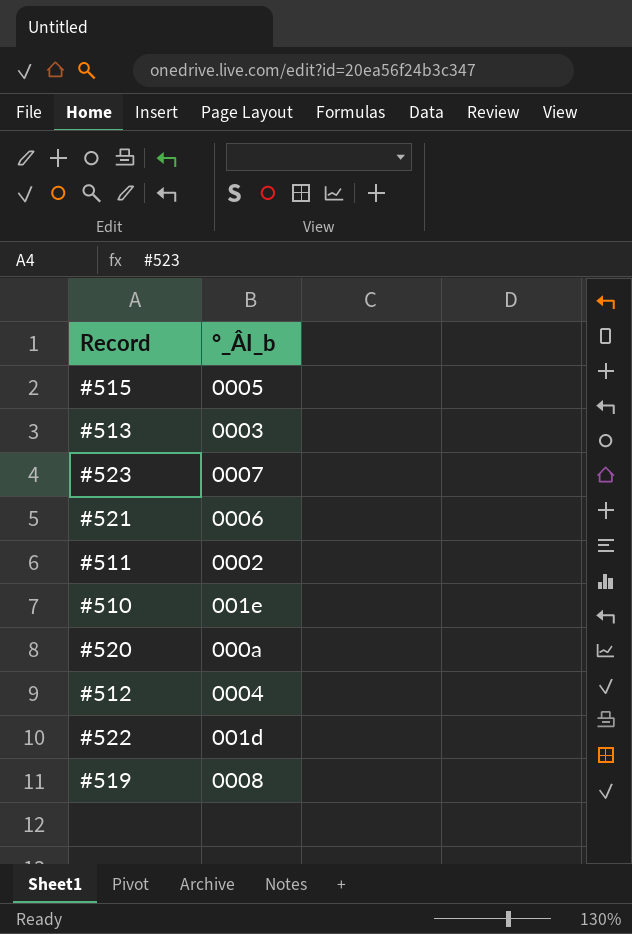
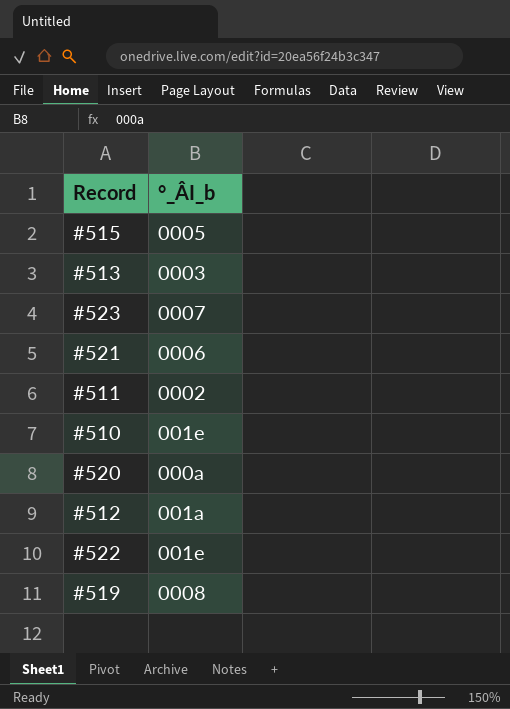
#512 | °_ÂI_b: 0004 -> 001a
#522 | °_ÂI_b: 001d -> 001e

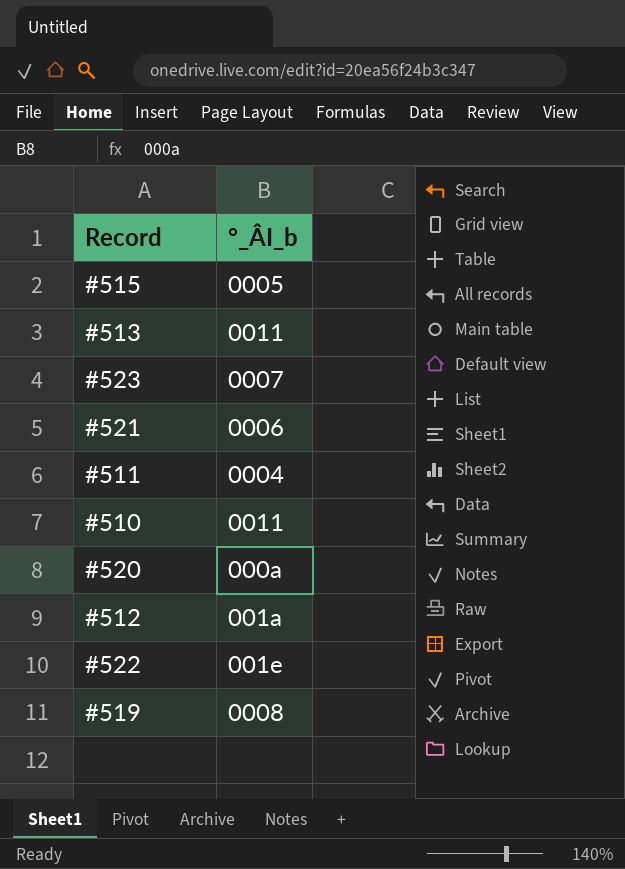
#513 | °_ÂI_b: 0003 -> 0011
#511 | °_ÂI_b: 0002 -> 0004
#510 | °_ÂI_b: 001e -> 0011

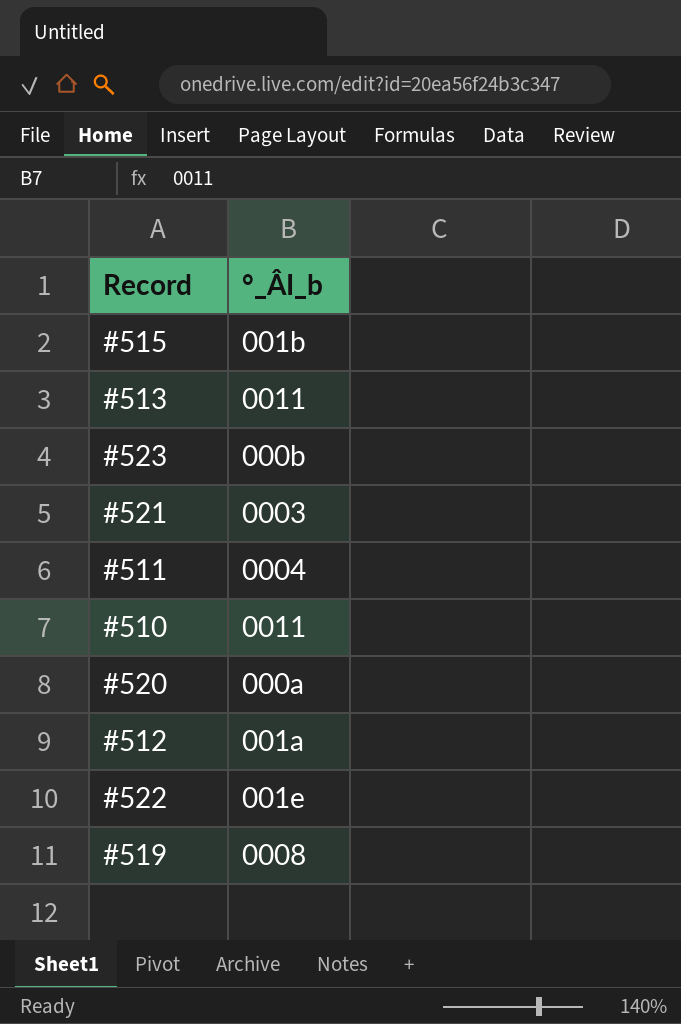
#515 | °_ÂI_b: 0005 -> 001b
#523 | °_ÂI_b: 0007 -> 000b
#521 | °_ÂI_b: 0006 -> 0003

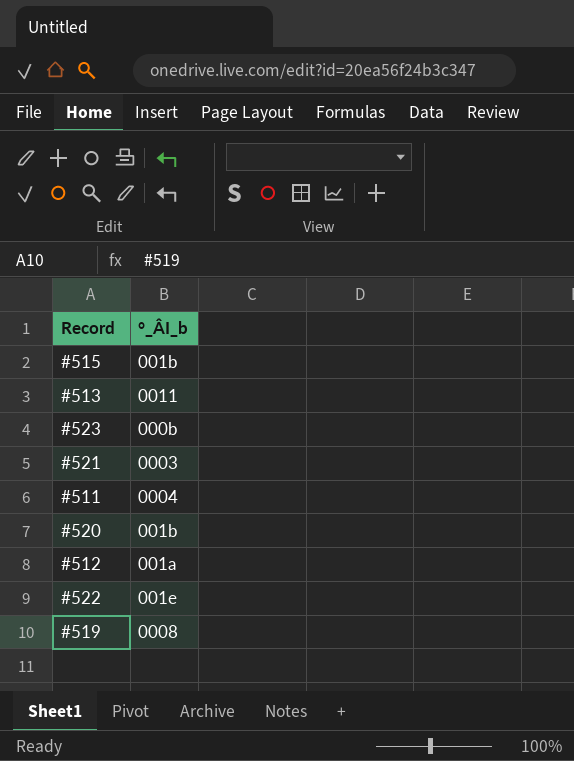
row #510: 0011 -> none
#520 | °_ÂI_b: 000a -> 001b

